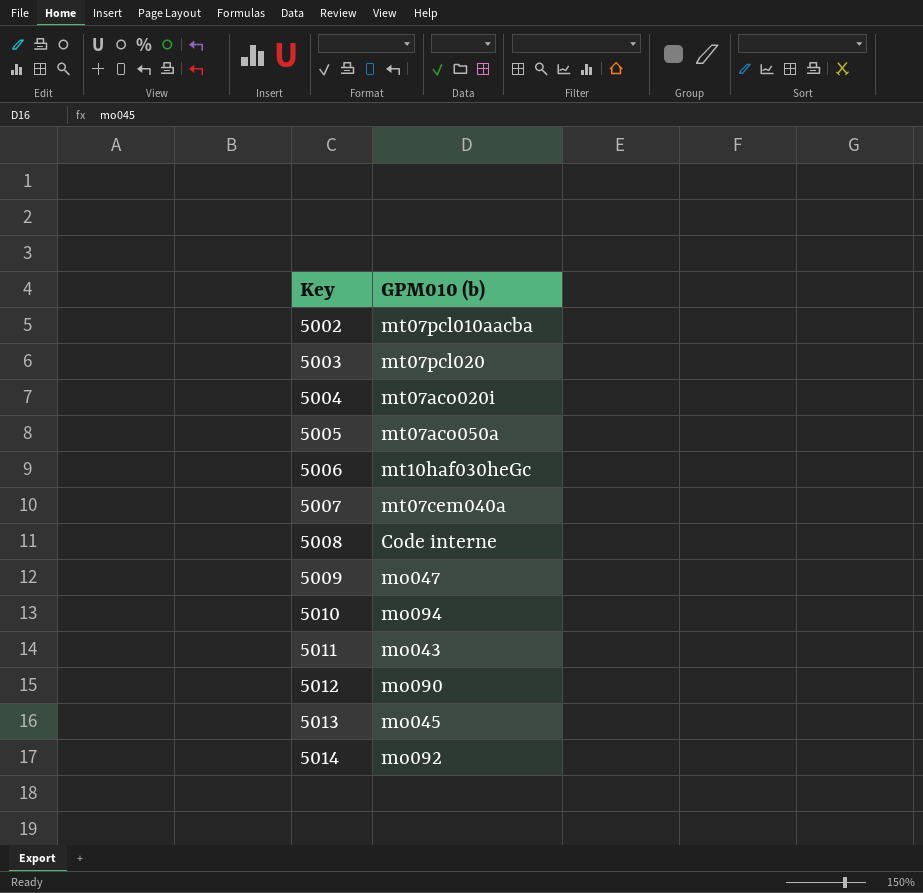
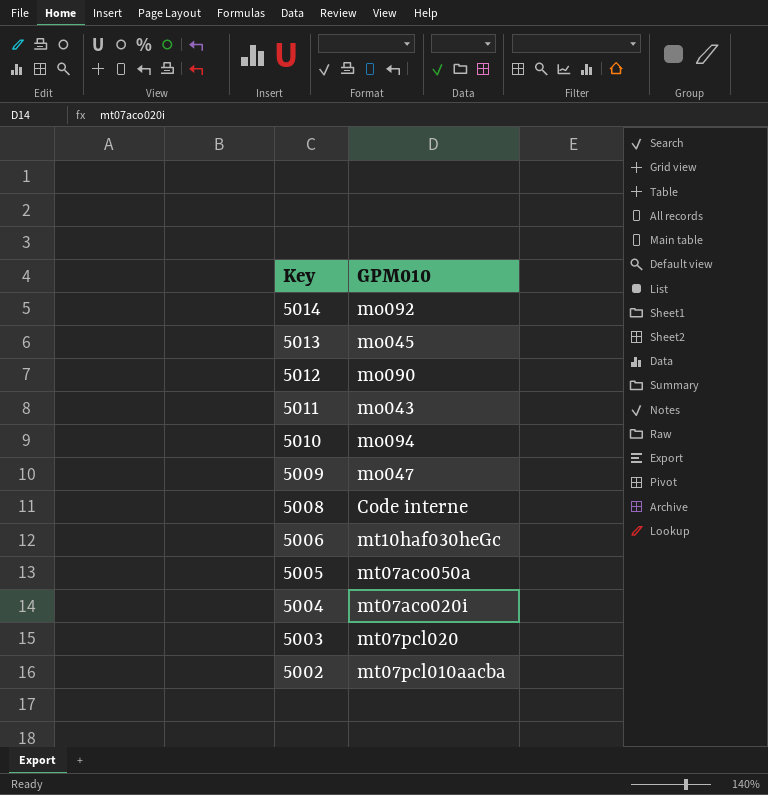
row order: Key ascending -> Key descending
column name: GPM010 (b) -> GPM010
row 5007: mt07cem040a -> none

